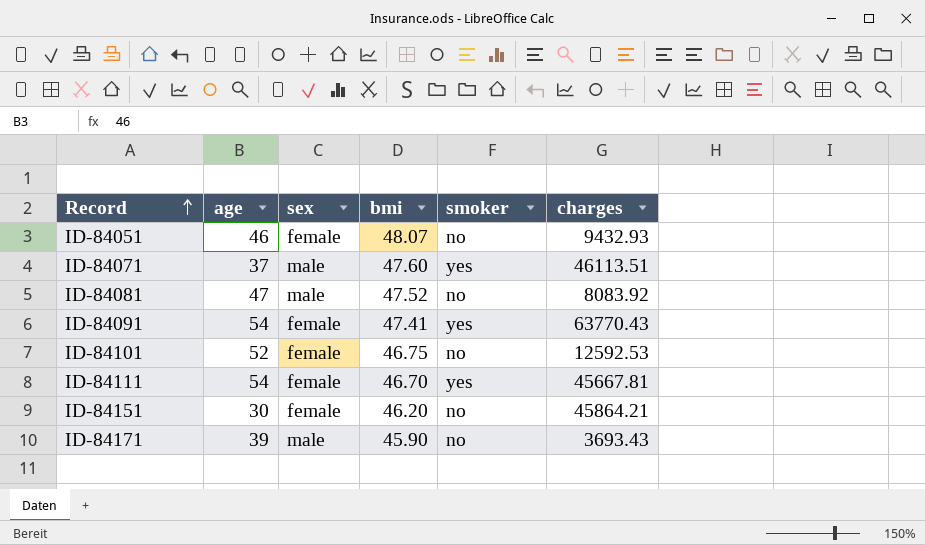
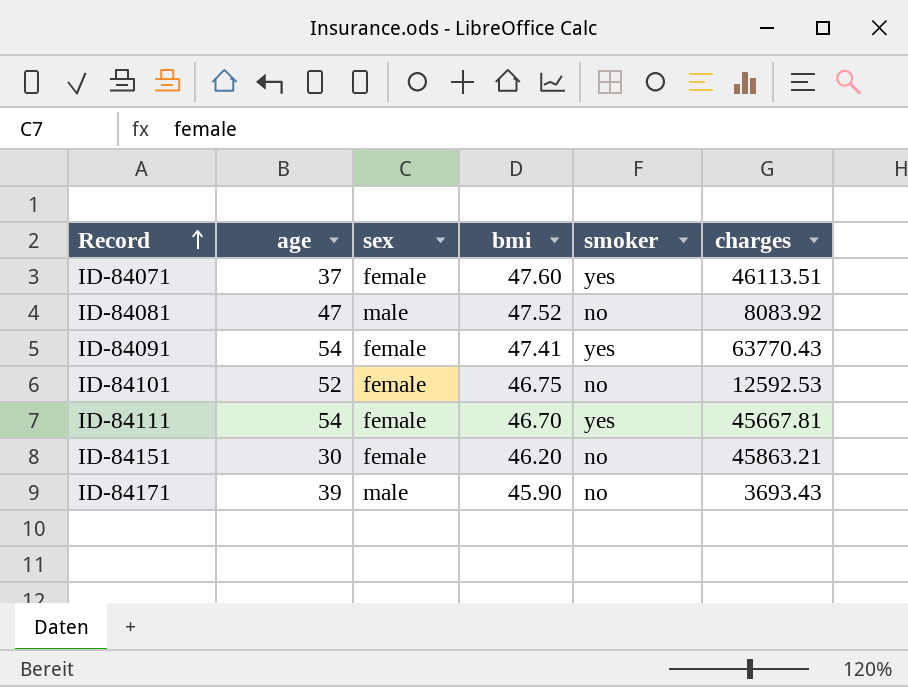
row ID-84051: 46 | female | 48.07 | no | 9432.93 -> none
ID-84071 | sex: male -> female
ID-84151 | charges: 45864.21 -> 45863.21

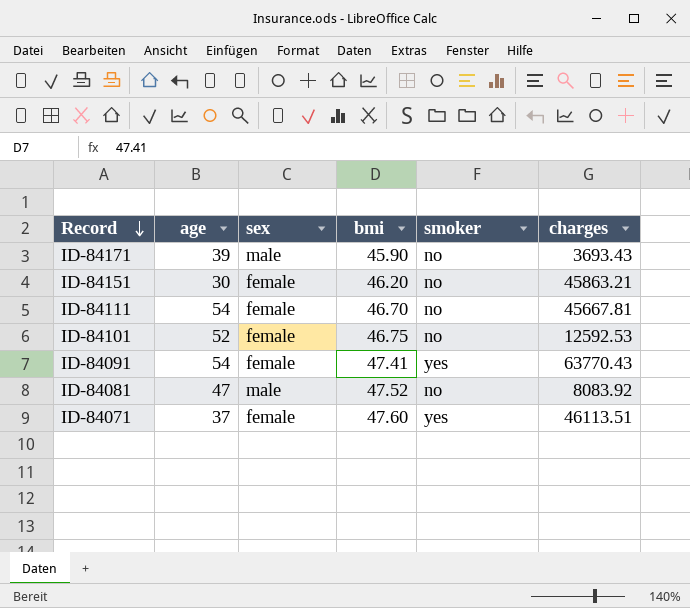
row order: Record ascending -> Record descending
ID-84111 | smoker: yes -> no

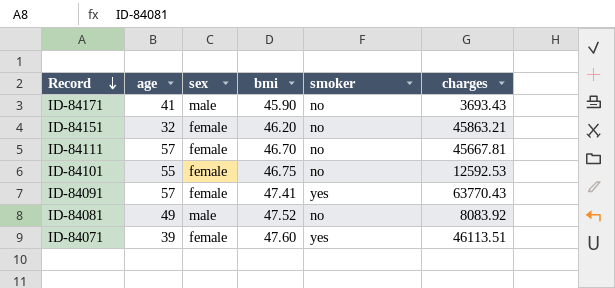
ID-84171 | age: 39 -> 41
ID-84151 | age: 30 -> 32
ID-84111 | age: 54 -> 57
ID-84101 | age: 52 -> 55
ID-84091 | age: 54 -> 57
ID-84081 | age: 47 -> 49
ID-84071 | age: 37 -> 39

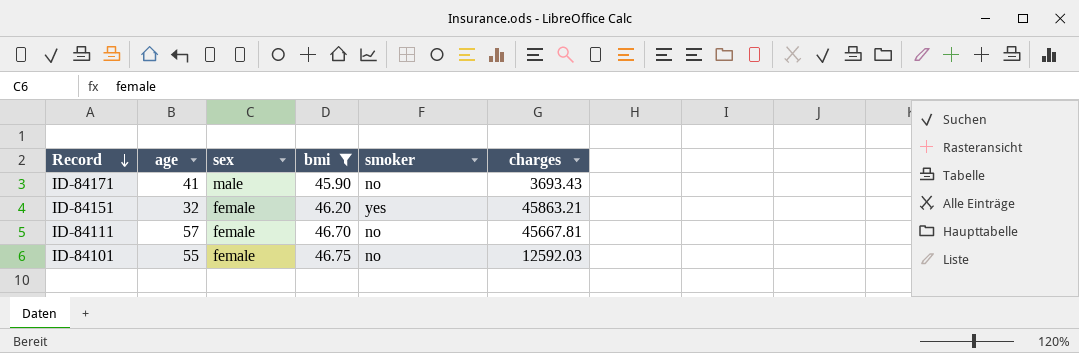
filter: none -> bmi <= 46.75
ID-84151 | smoker: no -> yes
ID-84101 | charges: 12592.53 -> 12592.03

